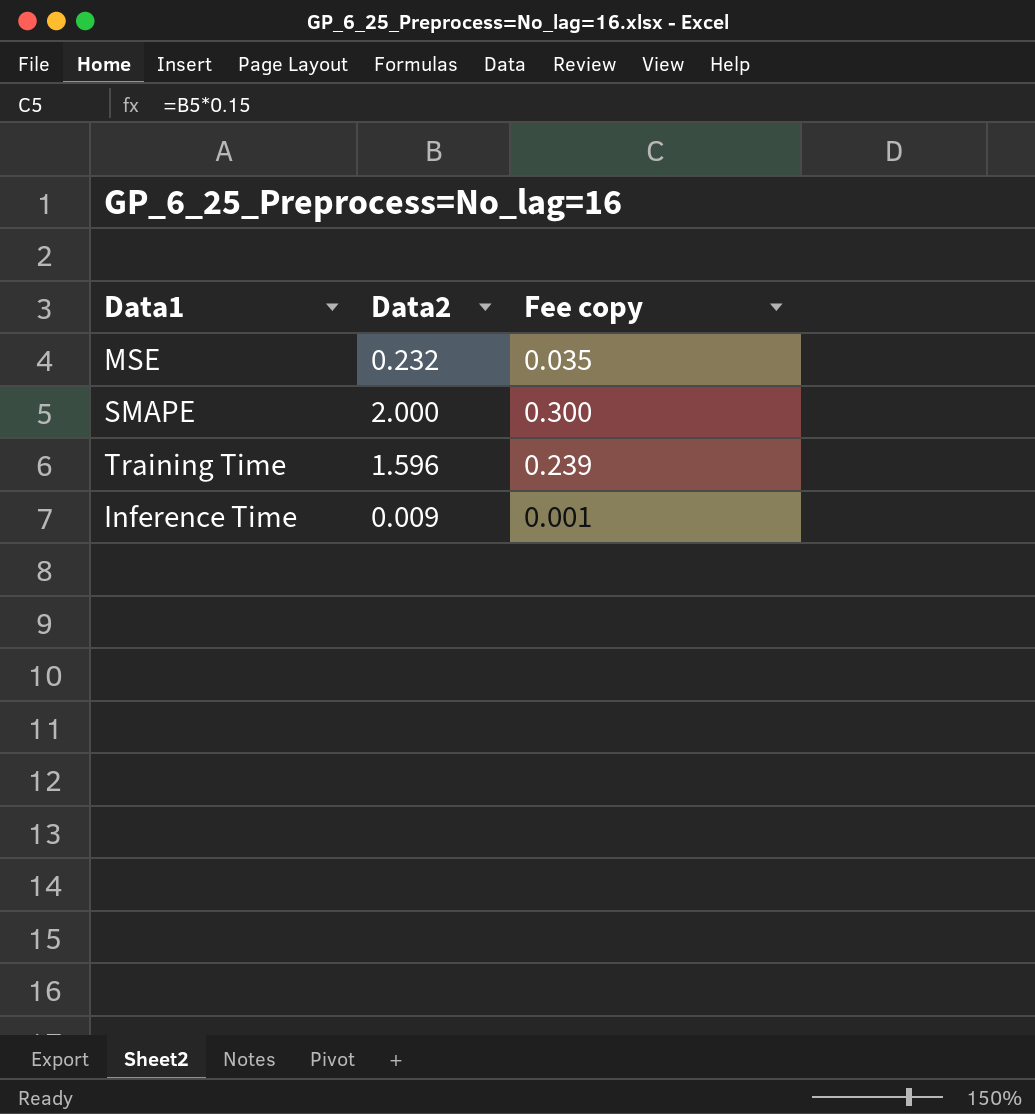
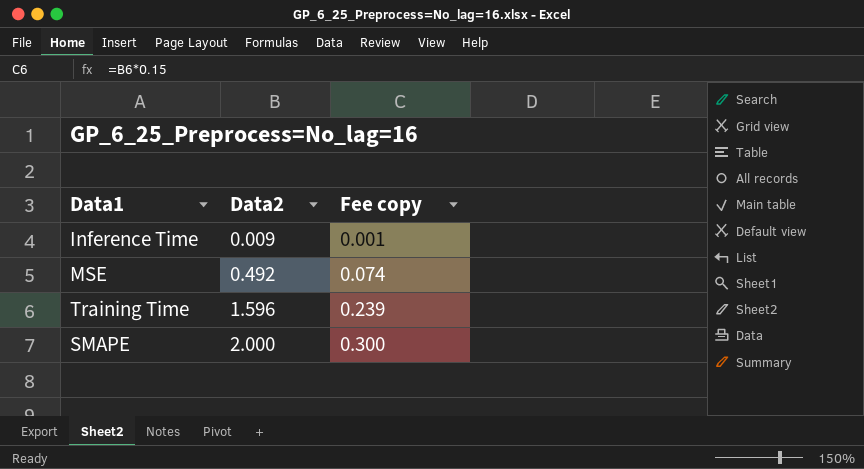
row order: none -> Data2 ascending
MSE | Data2: 0.232 -> 0.492
MSE | Fee copy: 0.035 -> 0.074

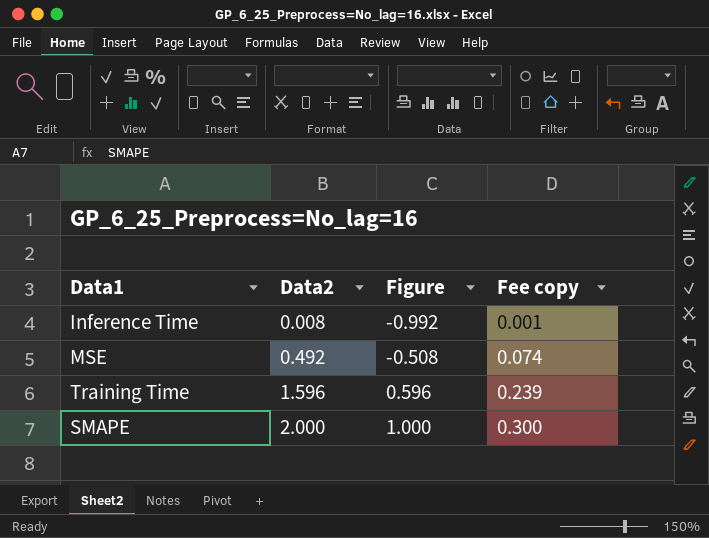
column Figure | formula: none -> [Data2] - 1
Inference Time | Data2: 0.009 -> 0.008

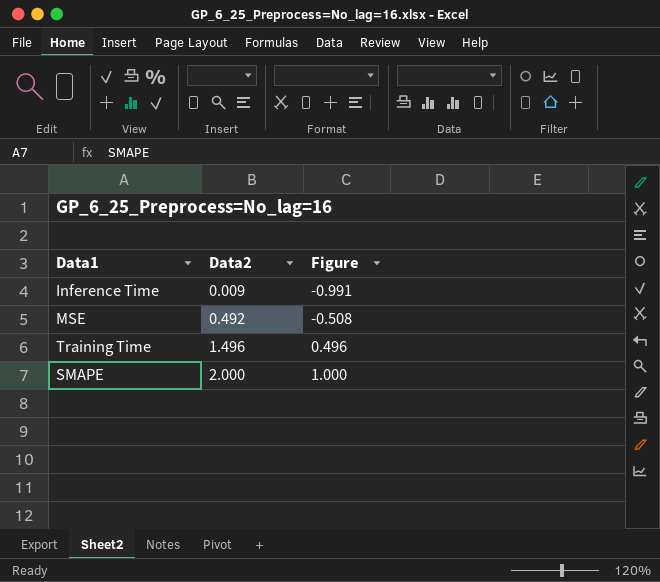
column Fee copy | formula: [Data2] * 0.15 -> none
Inference Time | Data2: 0.008 -> 0.009
Inference Time | Figure: -0.992 -> -0.991
Training Time | Data2: 1.596 -> 1.496
Training Time | Figure: 0.596 -> 0.496

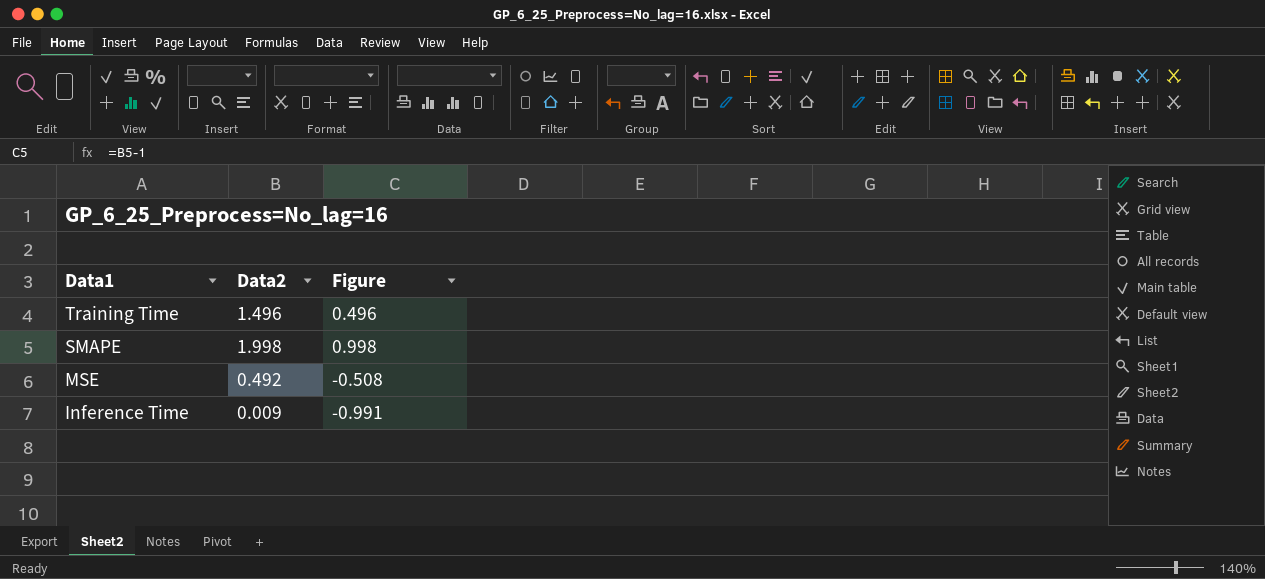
row order: Data2 ascending -> Data1 descending
SMAPE | Data2: 2.000 -> 1.998
SMAPE | Figure: 1.000 -> 0.998

